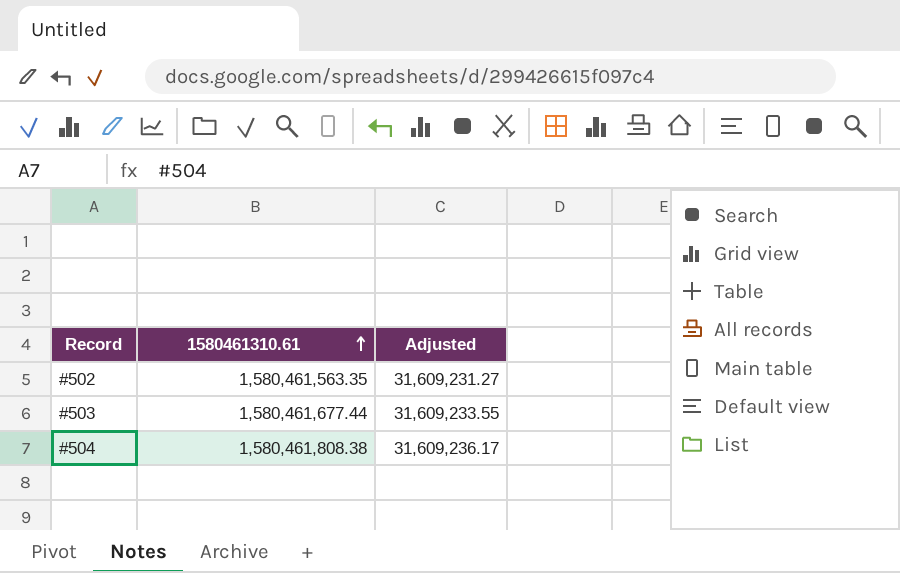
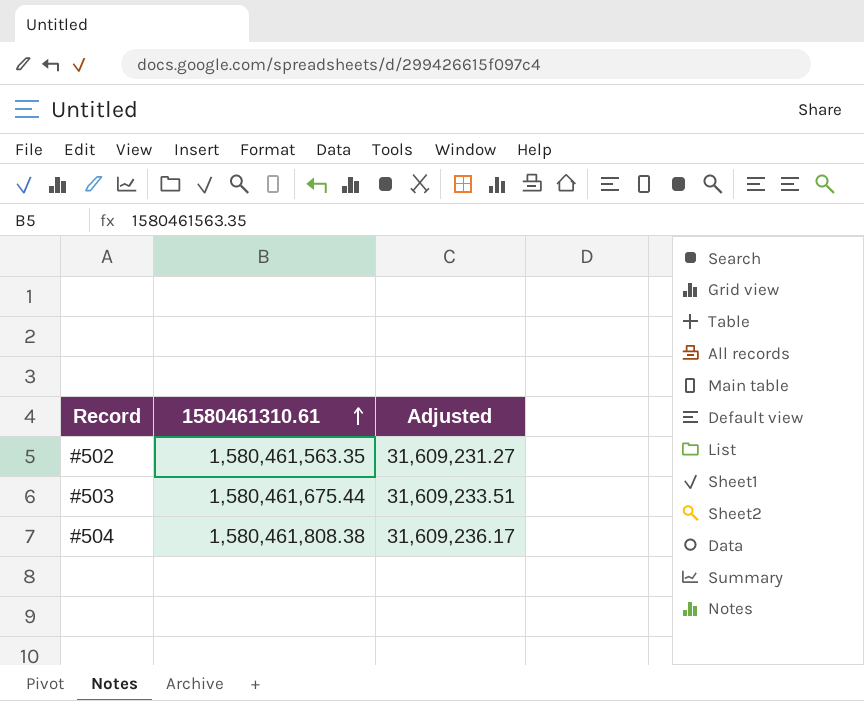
#503 | 1580461310.61: 1,580,461,677.44 -> 1,580,461,675.44
#503 | Adjusted: 31,609,233.55 -> 31,609,233.51

